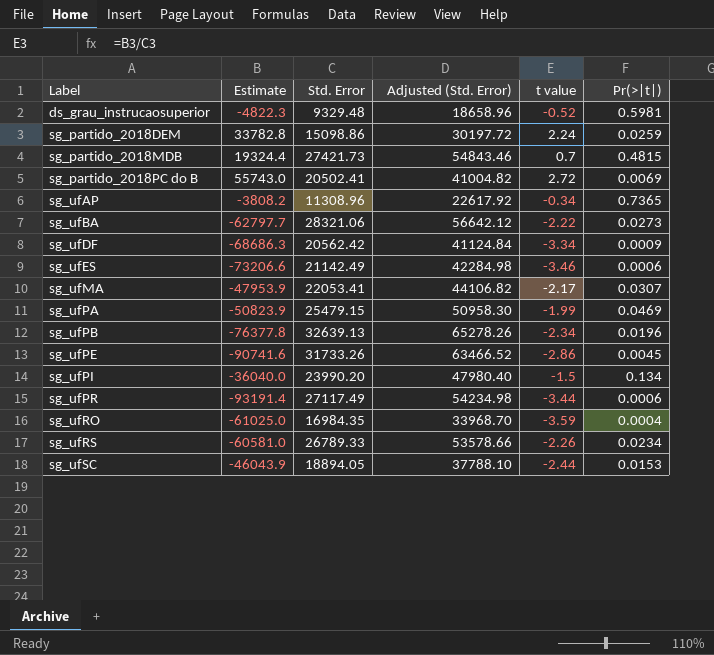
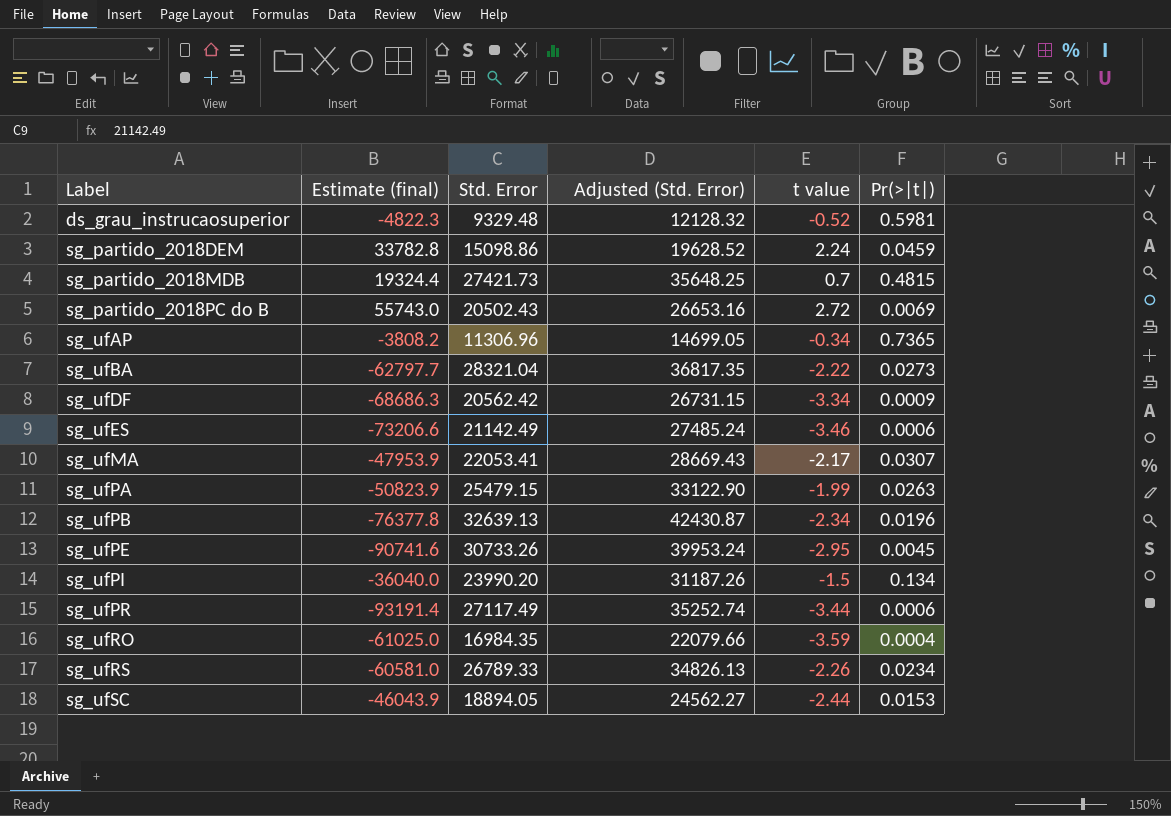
column name: Estimate -> Estimate (final)
column Adjusted (Std. Error) | formula: [Std. Error] * 2 -> [Std. Error] * 1.3
sg_partido_2018DEM | Pr(>|t|): 0.0259 -> 0.0459
sg_partido_2018PC do B | Std. Error: 20502.41 -> 20502.43
sg_ufAP | Std. Error: 11308.96 -> 11306.96
sg_ufBA | Std. Error: 28321.06 -> 28321.04
sg_ufPA | Pr(>|t|): 0.0469 -> 0.0263
sg_ufPE | Std. Error: 31733.26 -> 30733.26
sg_ufPE | t value: -2.86 -> -2.95

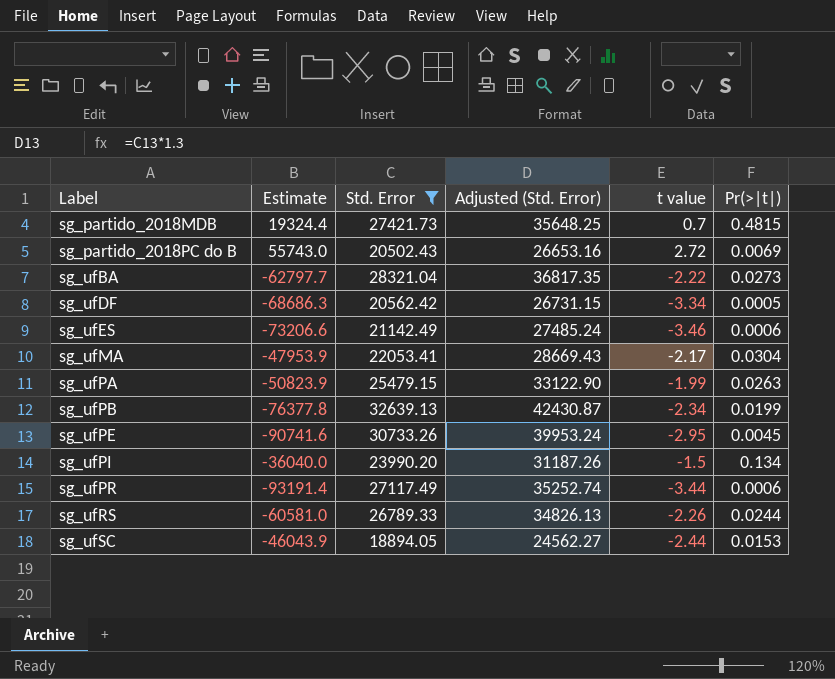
filter: none -> Std. Error >= 18894.05
column name: Estimate (final) -> Estimate
sg_ufDF | Pr(>|t|): 0.0009 -> 0.0005
sg_ufMA | Pr(>|t|): 0.0307 -> 0.0304
sg_ufPB | Pr(>|t|): 0.0196 -> 0.0199
sg_ufRS | Pr(>|t|): 0.0234 -> 0.0244

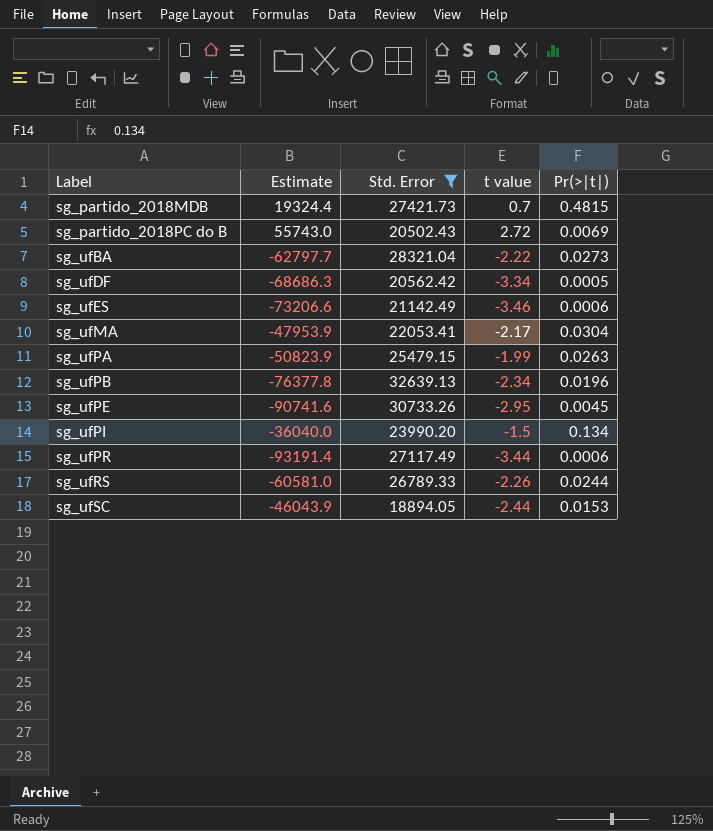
column Adjusted (Std. Error) | formula: [Std. Error] * 1.3 -> none
sg_ufPB | Pr(>|t|): 0.0199 -> 0.0196

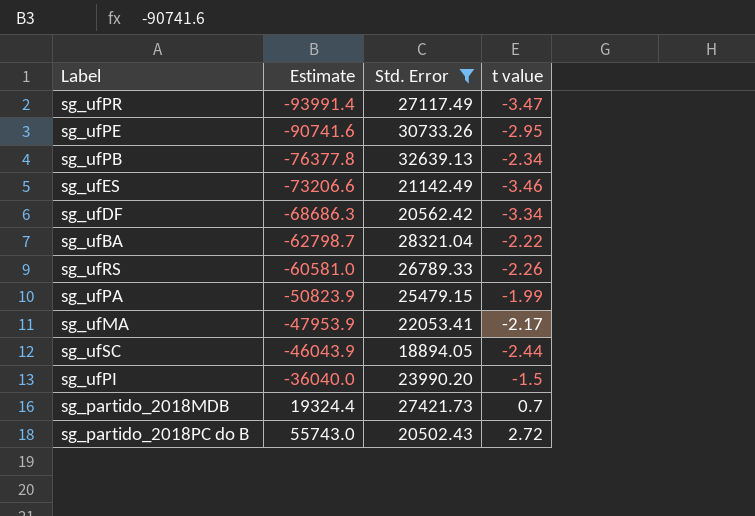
row order: Label ascending -> Estimate ascending
column Pr(>|t|) | position: 5 -> none
sg_ufPR | Estimate: -93191.4 -> -93991.4
sg_ufPR | t value: -3.44 -> -3.47
sg_ufBA | Estimate: -62797.7 -> -62798.7

